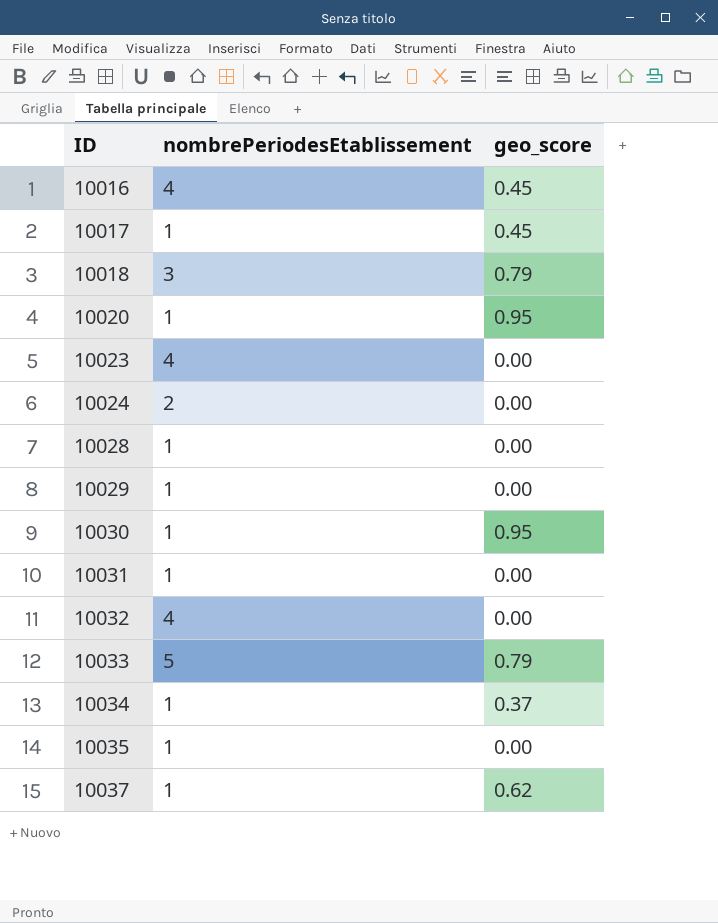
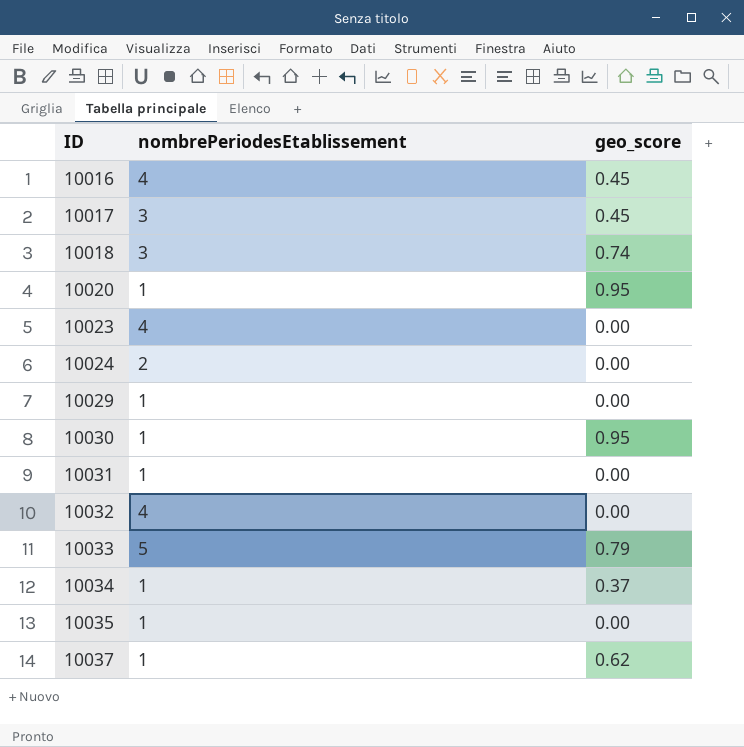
row 10028: 1 | 0.00 -> none
10017 | nombrePeriodesEtablissement: 1 -> 3
10018 | geo_score: 0.79 -> 0.74

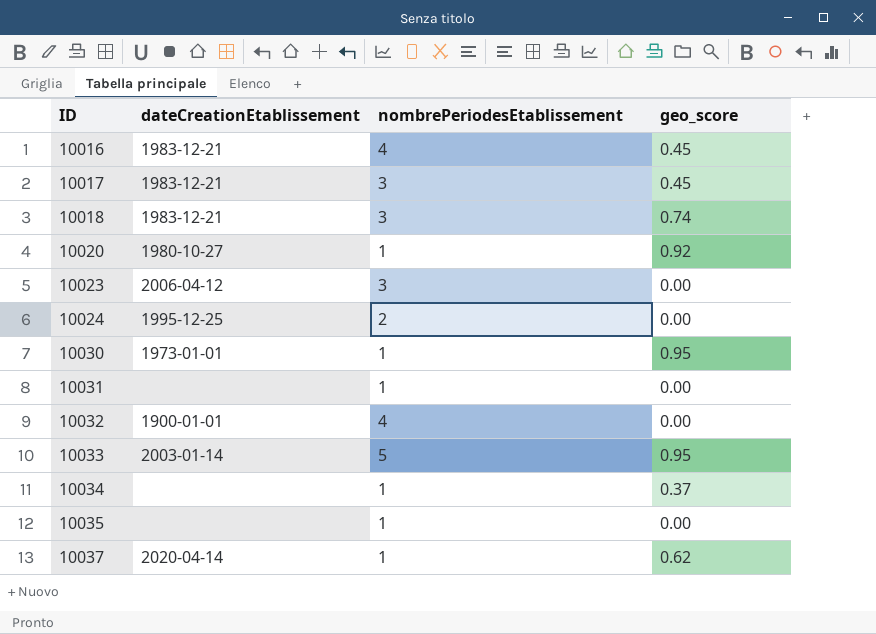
column dateCreationEtablissement | position: none -> 2
row 10029: 1 | 0.00 -> none
10020 | geo_score: 0.95 -> 0.92
10023 | nombrePeriodesEtablissement: 4 -> 3
10033 | geo_score: 0.79 -> 0.95

